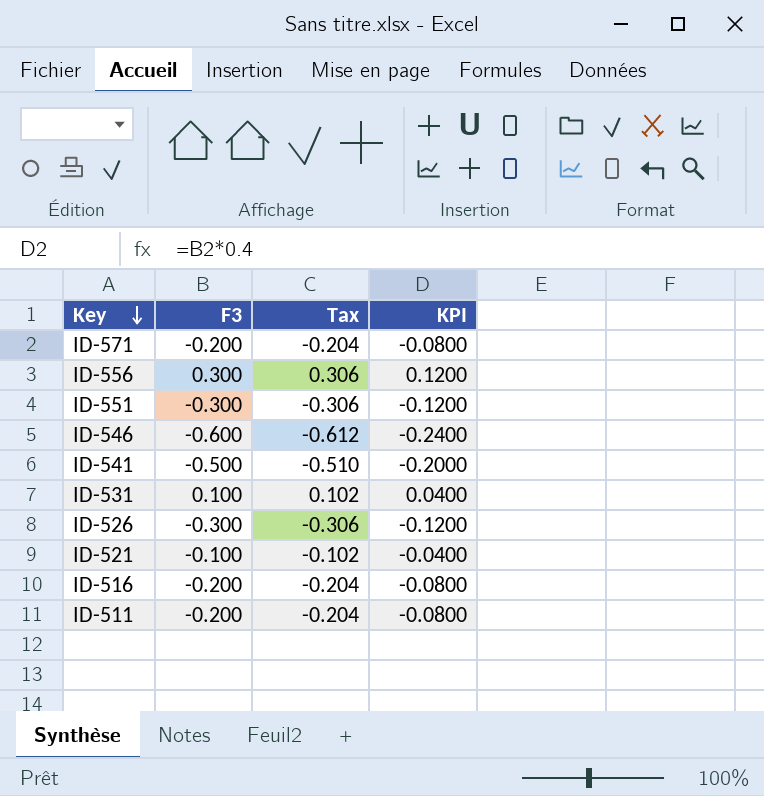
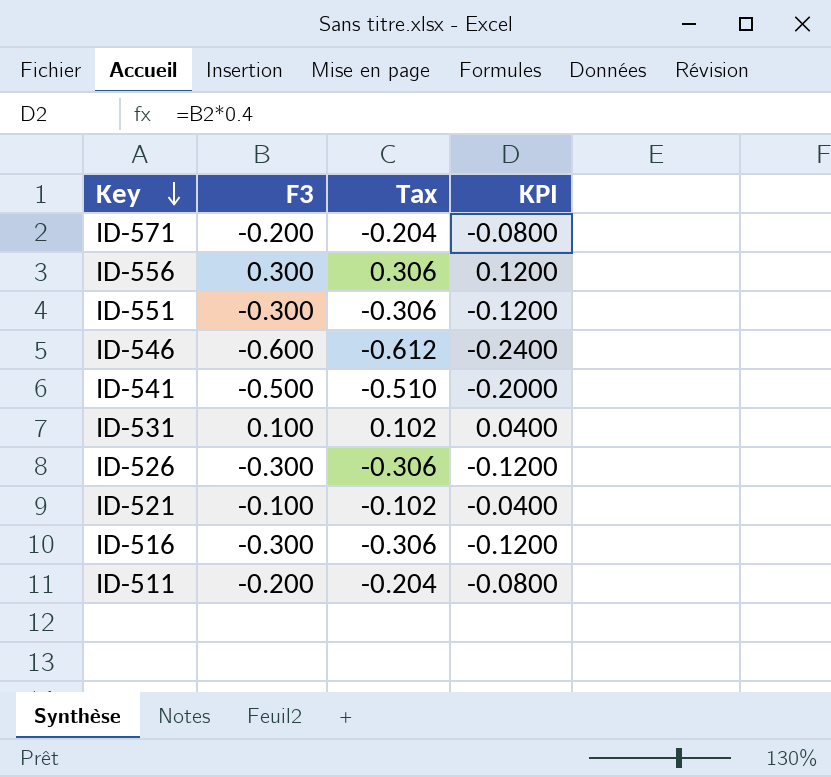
ID-516 | F3: -0.200 -> -0.300
ID-516 | Tax: -0.204 -> -0.306
ID-516 | KPI: -0.0800 -> -0.1200

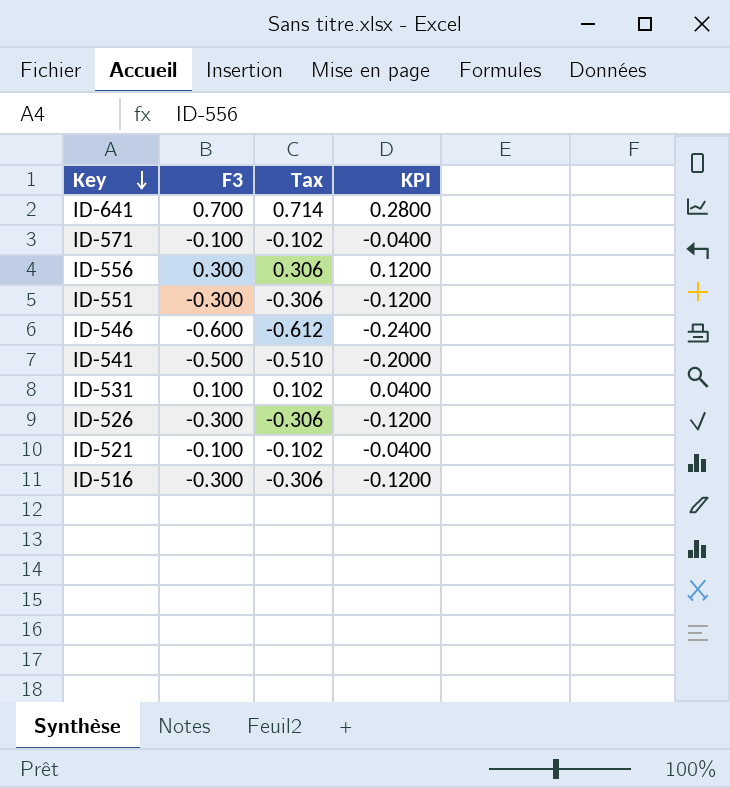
row ID-511: -0.200 | -0.204 | -0.0800 -> none
row ID-641: none -> 0.700 | 0.714 | 0.2800
ID-571 | F3: -0.200 -> -0.100
ID-571 | Tax: -0.204 -> -0.102
ID-571 | KPI: -0.0800 -> -0.0400

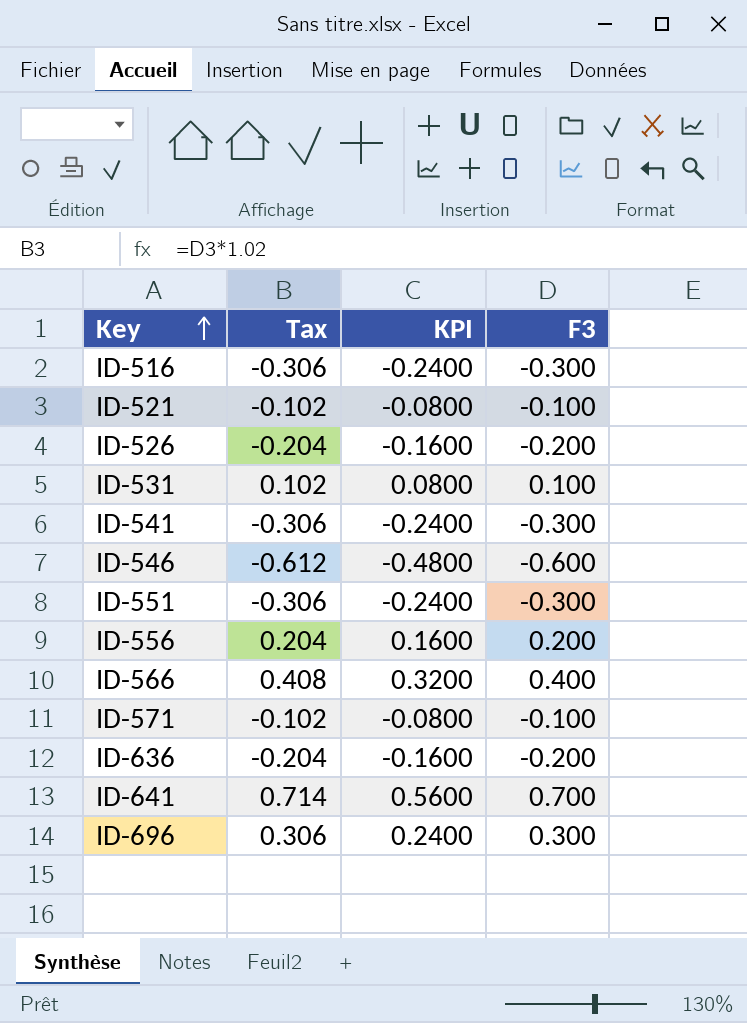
row order: Key descending -> Key ascending
column KPI | formula: [F3] * 0.4 -> [F3] * 0.8
column F3 | position: 2 -> 4
ID-526 | Tax: -0.306 -> -0.204
ID-526 | F3: -0.300 -> -0.200
ID-541 | Tax: -0.510 -> -0.306
ID-541 | F3: -0.500 -> -0.300
ID-556 | Tax: 0.306 -> 0.204
ID-556 | F3: 0.300 -> 0.200
row ID-566: none -> 0.408 | 0.3200 | 0.400
row ID-636: none -> -0.204 | -0.1600 | -0.200
row ID-696: none -> 0.306 | 0.2400 | 0.300

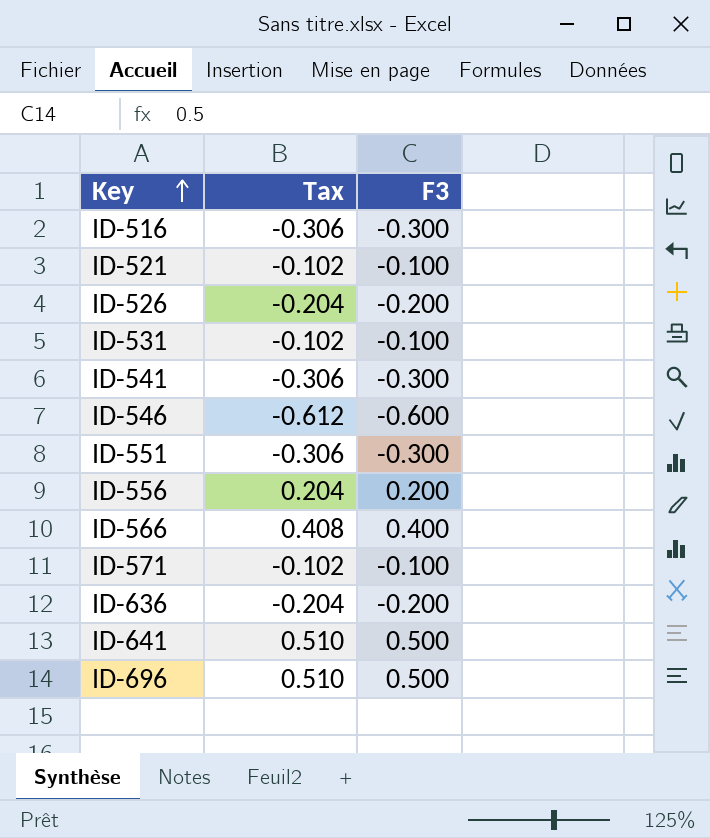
column KPI | formula: [F3] * 0.8 -> none
ID-531 | Tax: 0.102 -> -0.102
ID-531 | F3: 0.100 -> -0.100
ID-641 | Tax: 0.714 -> 0.510
ID-641 | F3: 0.700 -> 0.500
ID-696 | Tax: 0.306 -> 0.510
ID-696 | F3: 0.300 -> 0.500

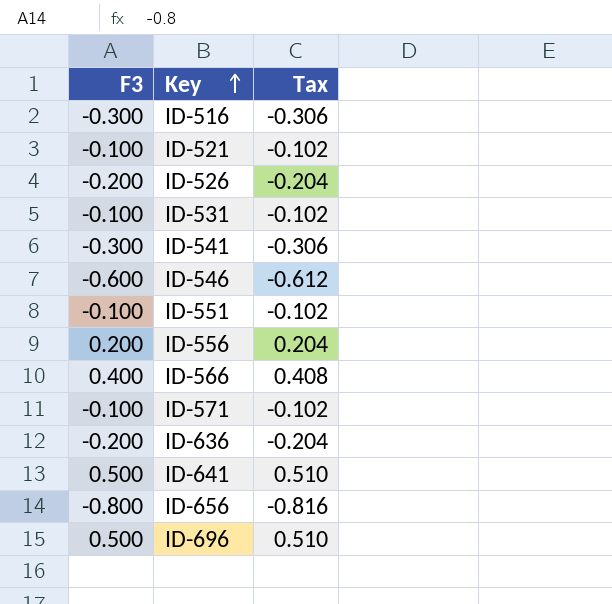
column F3 | position: 3 -> 1
ID-551 | F3: -0.300 -> -0.100
ID-551 | Tax: -0.306 -> -0.102
row ID-656: none -> -0.800 | -0.816

